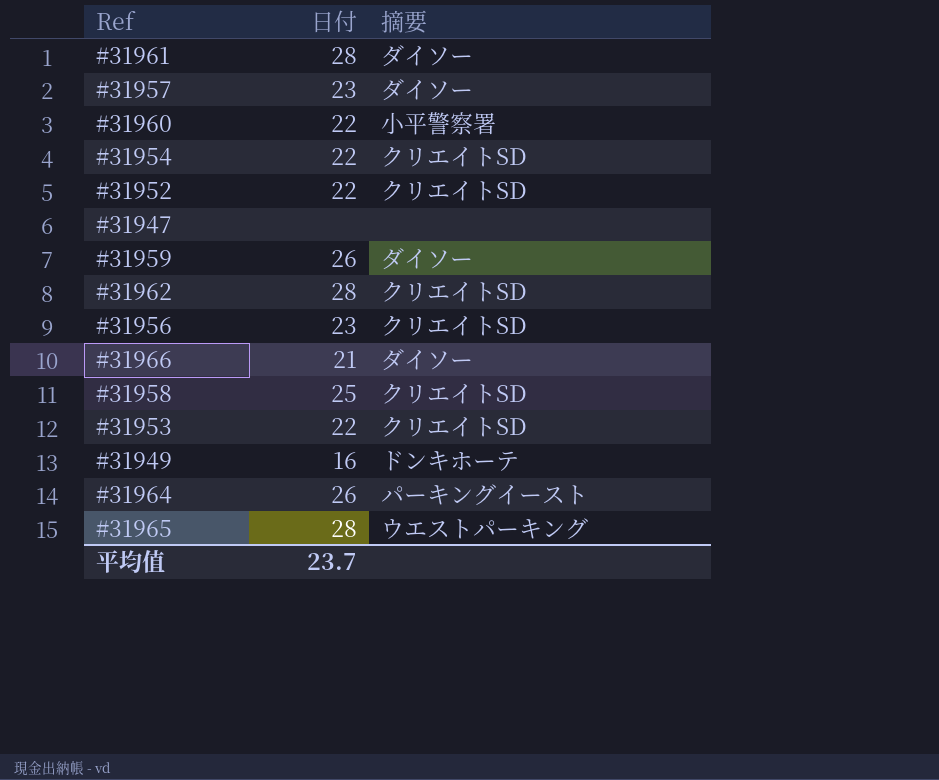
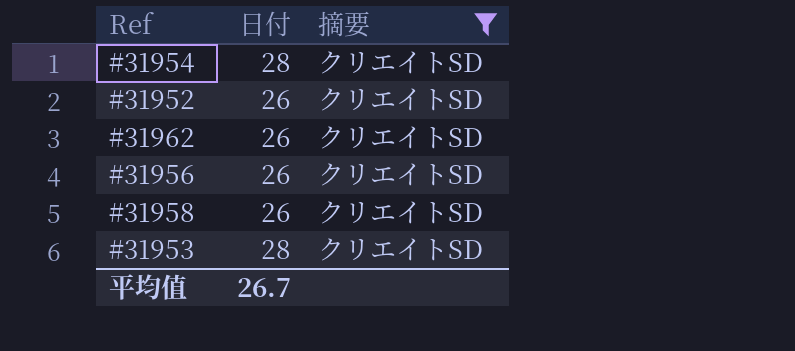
filter: none -> 摘要 = クリエイトSD
#31954 | 日付: 22 -> 28
#31952 | 日付: 22 -> 26
#31962 | 日付: 28 -> 26
#31956 | 日付: 23 -> 26
#31958 | 日付: 25 -> 26
#31953 | 日付: 22 -> 28
平均值 | 日付: 23.7 -> 26.7

